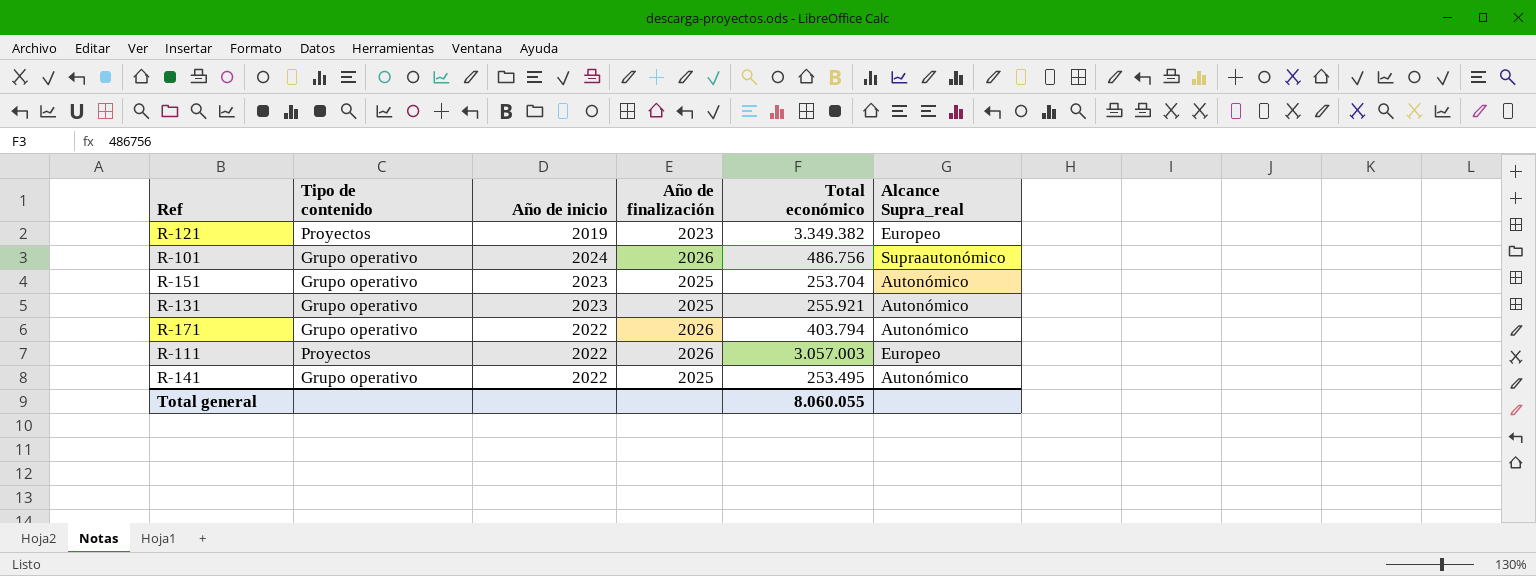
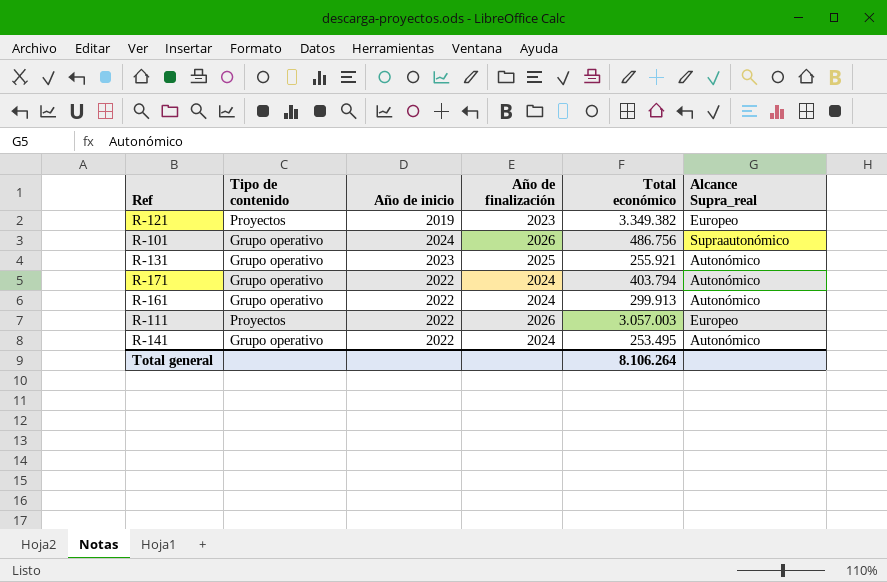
row R-151: Grupo operativo | 2023 | 2025 | 253.704 | Autonómico -> none
R-171 | Año de finalización: 2026 -> 2024
row R-161: none -> Grupo operativo | 2022 | 2024 | 299.913 | Autonómico
R-141 | Año de finalización: 2025 -> 2024
Total general | Total económico: 8.060.055 -> 8.106.264

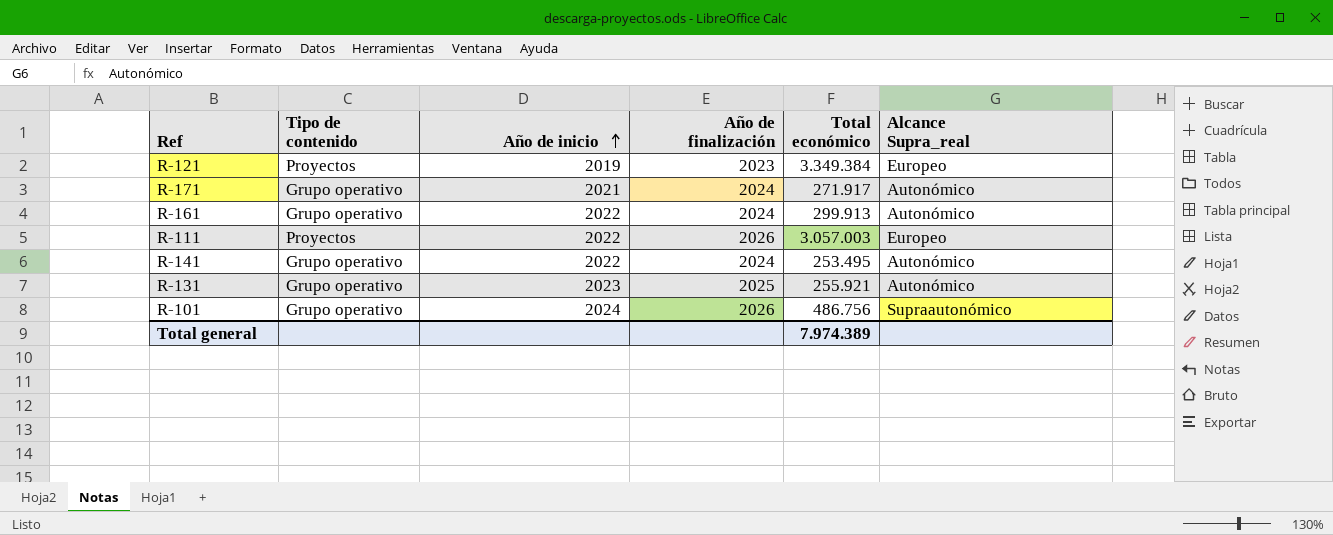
row order: none -> Año de inicio ascending
R-121 | Total económico: 3.349.382 -> 3.349.384
R-171 | Año de inicio: 2022 -> 2021
R-171 | Total económico: 403.794 -> 271.917
Total general | Total económico: 8.106.264 -> 7.974.389

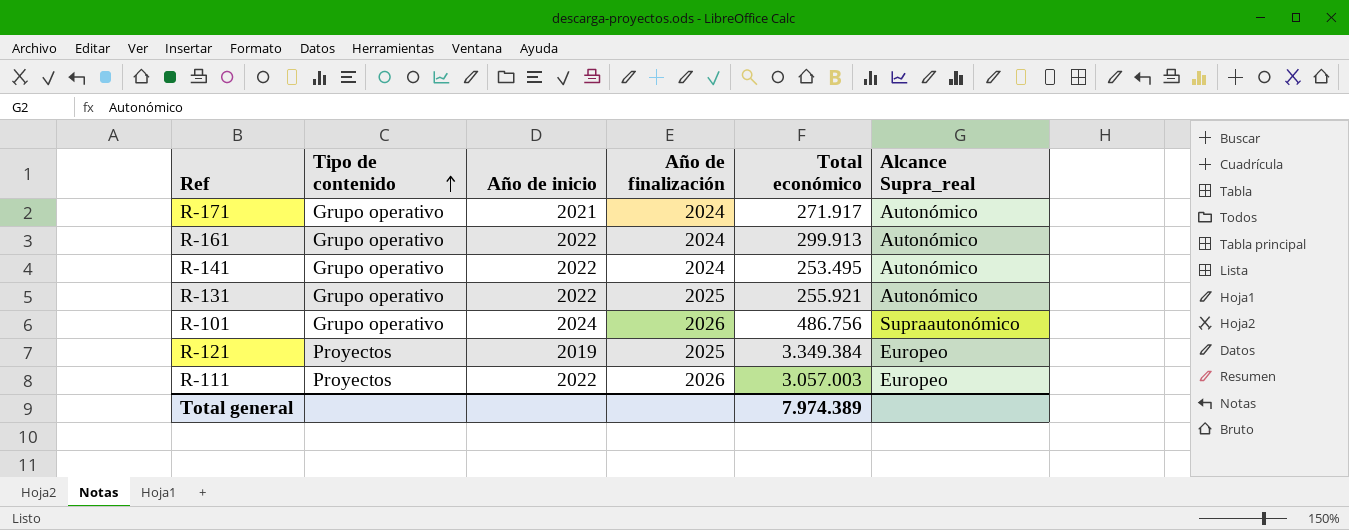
row order: Año de inicio ascending -> Tipo de contenido ascending
R-131 | Año de inicio: 2023 -> 2022
R-121 | Año de finalización: 2023 -> 2025

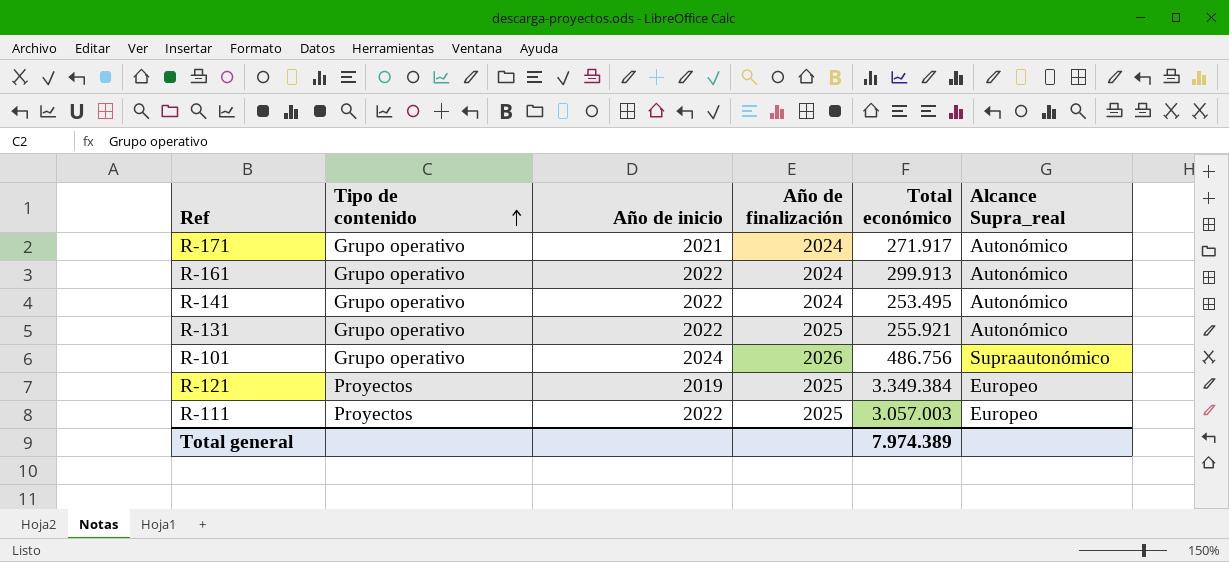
R-111 | Año de finalización: 2026 -> 2025

